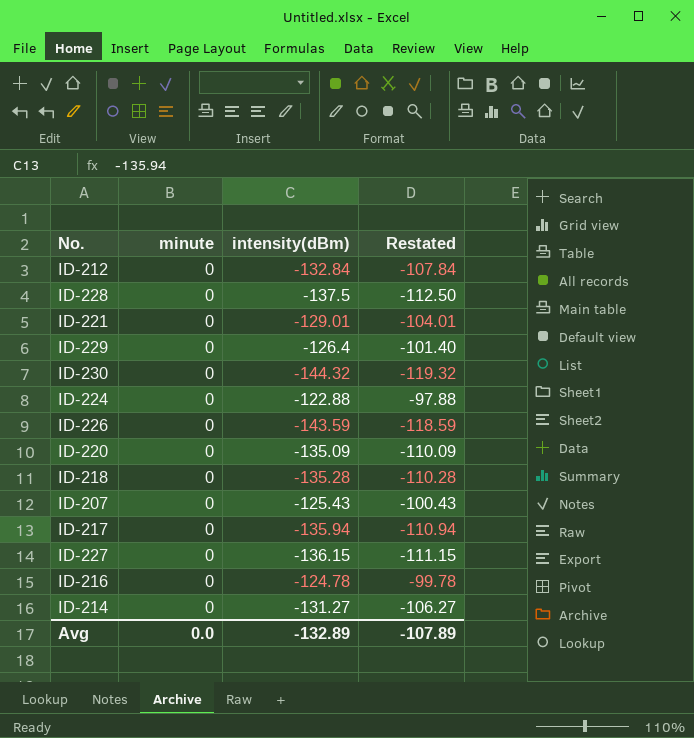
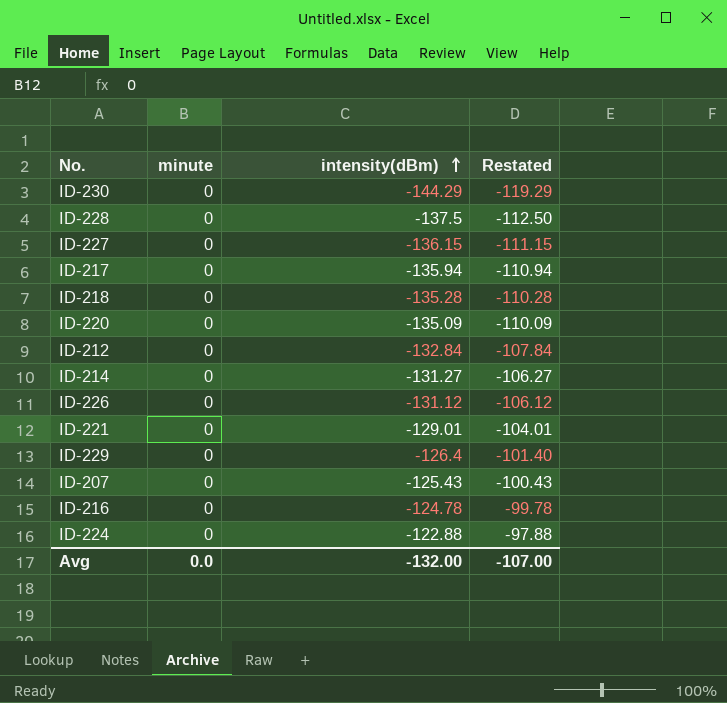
row order: none -> intensity(dBm) ascending
ID-230 | intensity(dBm): -144.32 -> -144.29
ID-230 | Restated: -119.32 -> -119.29
ID-226 | intensity(dBm): -143.59 -> -131.12
ID-226 | Restated: -118.59 -> -106.12
Avg | intensity(dBm): -132.89 -> -132.00
Avg | Restated: -107.89 -> -107.00

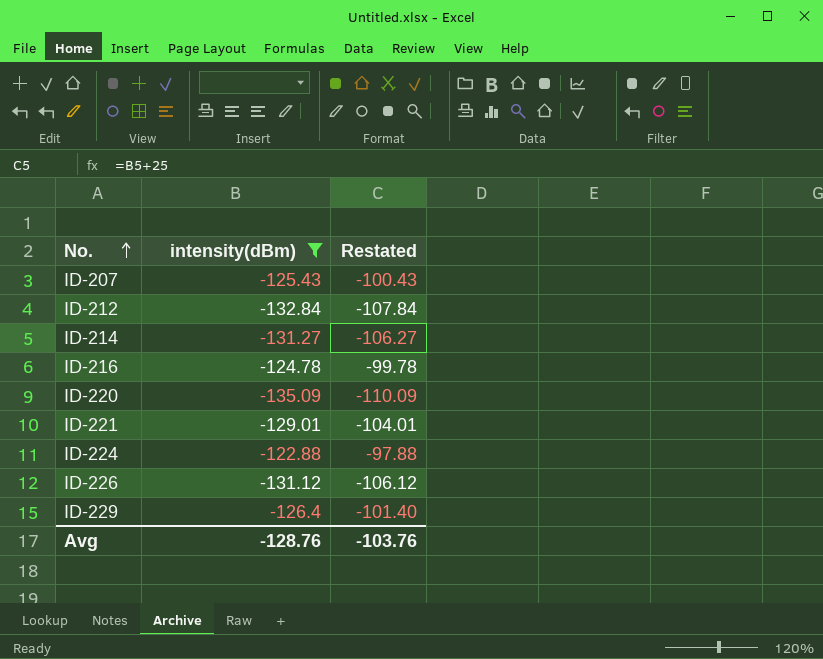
filter: none -> intensity(dBm) >= -135.09
row order: intensity(dBm) ascending -> No. ascending
column minute | position: 2 -> none
Avg | intensity(dBm): -132.00 -> -128.76
Avg | Restated: -107.00 -> -103.76

